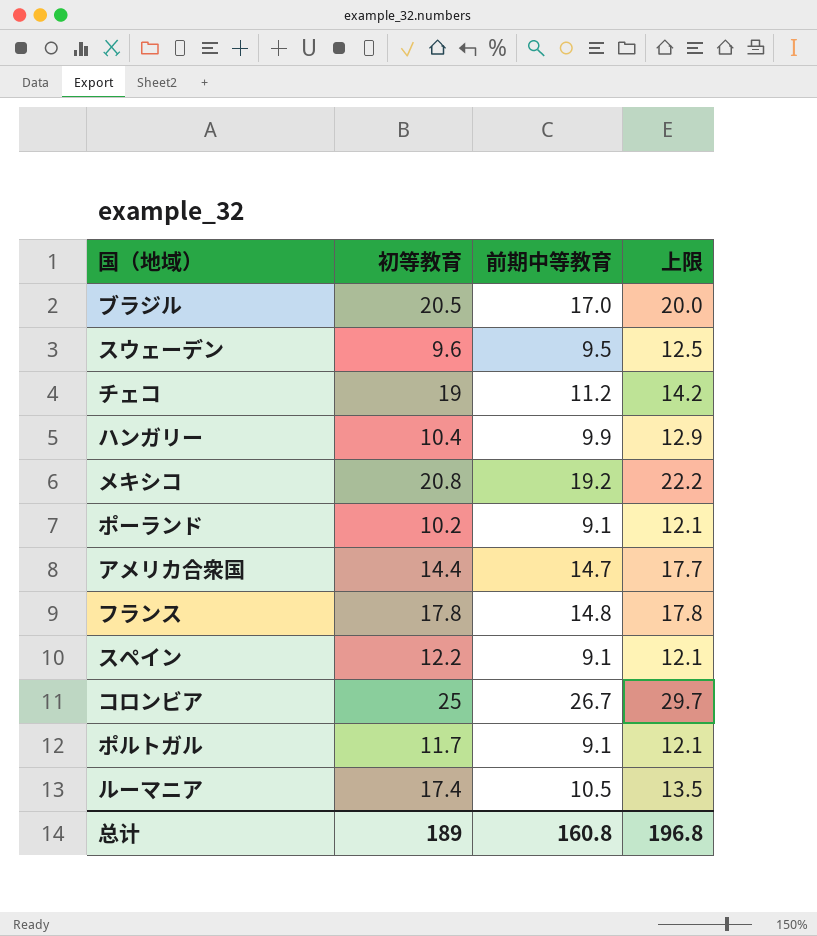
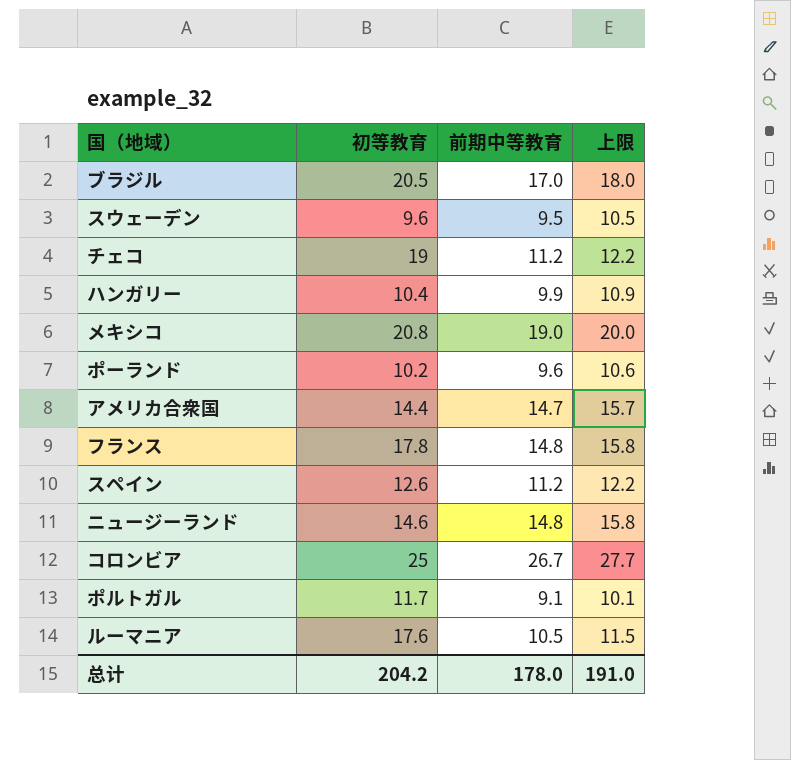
column 上限 | formula: [前期中等教育] + 3 -> [前期中等教育] + 1
メキシコ | 前期中等教育: 19.2 -> 19.0
ポーランド | 前期中等教育: 9.1 -> 9.6
スペイン | 初等教育: 12.2 -> 12.6
スペイン | 前期中等教育: 9.1 -> 11.2
row ニュージーランド: none -> 14.6 | 14.8 | 15.8
ルーマニア | 初等教育: 17.4 -> 17.6
总计 | 初等教育: 189 -> 204.2
总计 | 前期中等教育: 160.8 -> 178.0
总计 | 上限: 196.8 -> 191.0

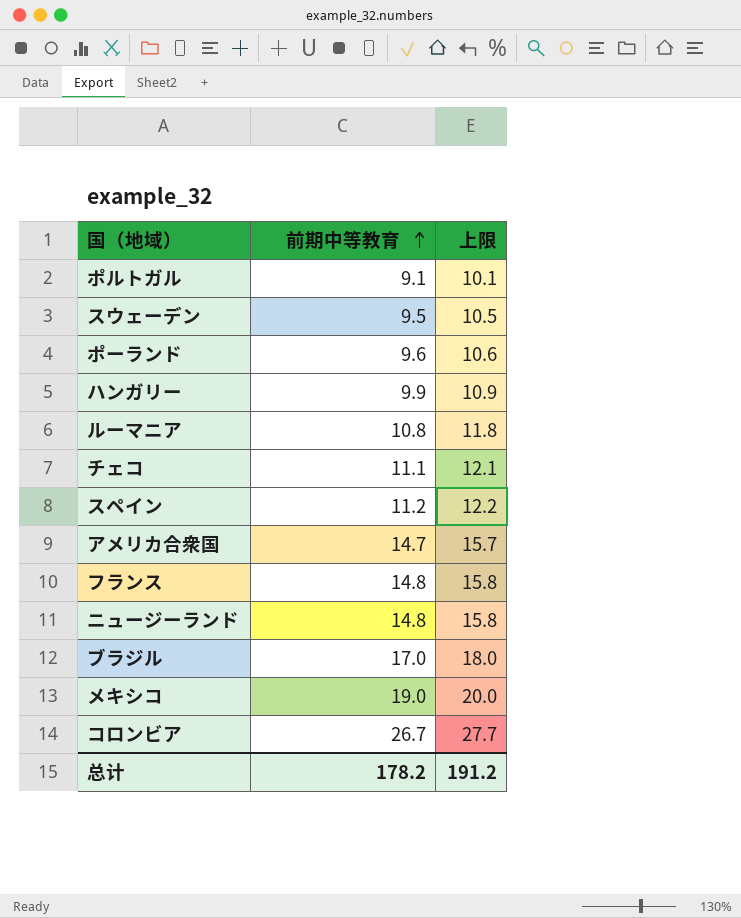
row order: none -> 前期中等教育 ascending
column 初等教育 | position: 2 -> none
ルーマニア | 前期中等教育: 10.5 -> 10.8
ルーマニア | 上限: 11.5 -> 11.8
チェコ | 前期中等教育: 11.2 -> 11.1
チェコ | 上限: 12.2 -> 12.1
总计 | 前期中等教育: 178.0 -> 178.2
总计 | 上限: 191.0 -> 191.2

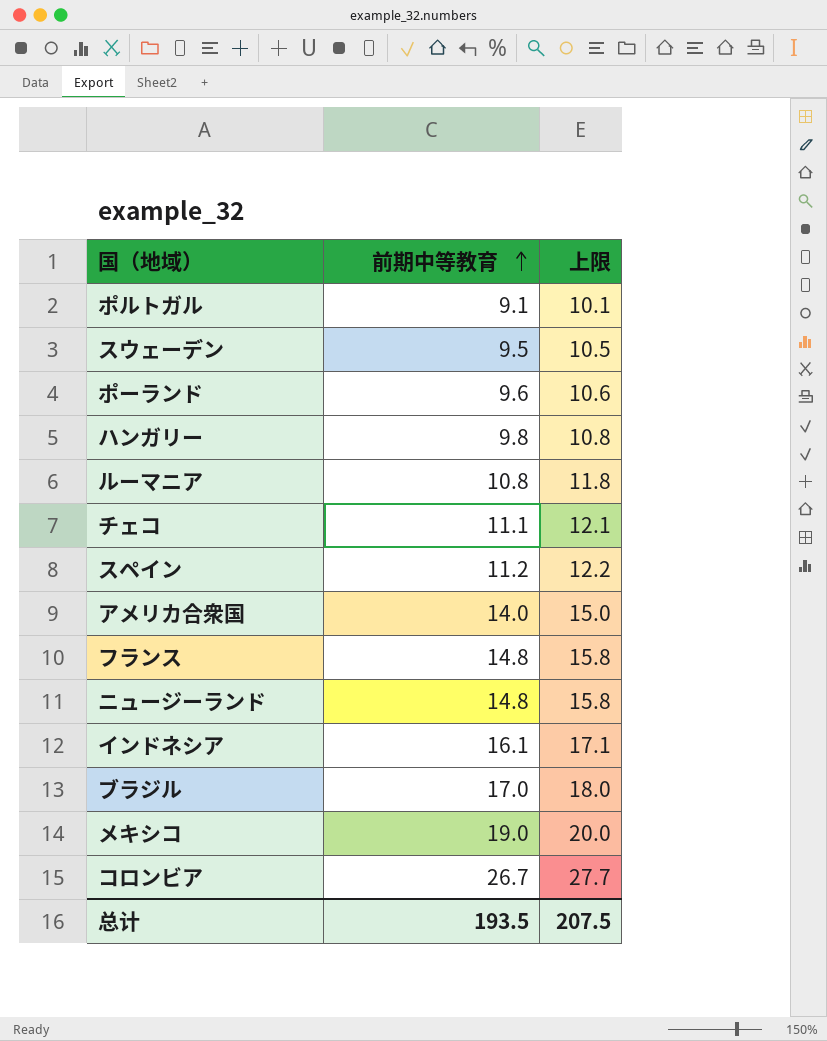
ハンガリー | 前期中等教育: 9.9 -> 9.8
ハンガリー | 上限: 10.9 -> 10.8
アメリカ合衆国 | 前期中等教育: 14.7 -> 14.0
アメリカ合衆国 | 上限: 15.7 -> 15.0
row インドネシア: none -> 16.1 | 17.1
总计 | 前期中等教育: 178.2 -> 193.5
总计 | 上限: 191.2 -> 207.5

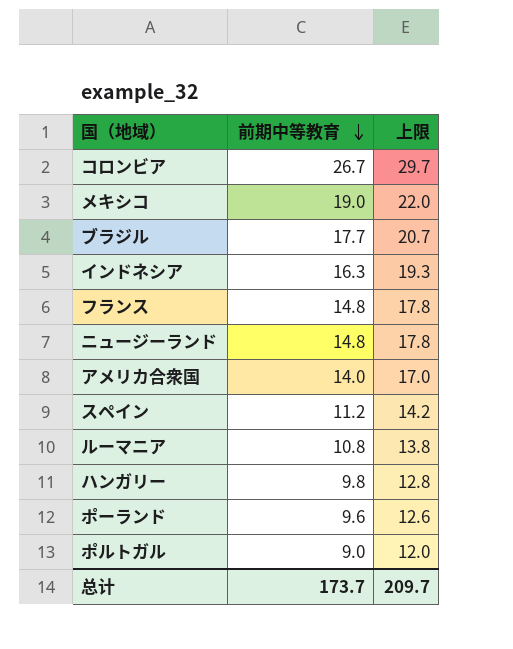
row order: 前期中等教育 ascending -> 前期中等教育 descending
column 上限 | formula: [前期中等教育] + 1 -> [前期中等教育] + 3
row スウェーデン: 9.5 | 10.5 -> none
row チェコ: 11.1 | 12.1 -> none
ブラジル | 前期中等教育: 17.0 -> 17.7
インドネシア | 前期中等教育: 16.1 -> 16.3
ポルトガル | 前期中等教育: 9.1 -> 9.0
总计 | 前期中等教育: 193.5 -> 173.7
总计 | 上限: 207.5 -> 209.7

